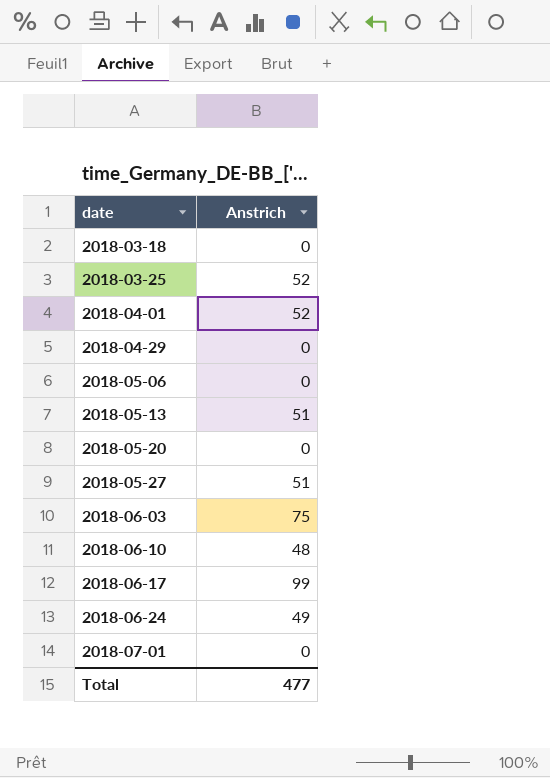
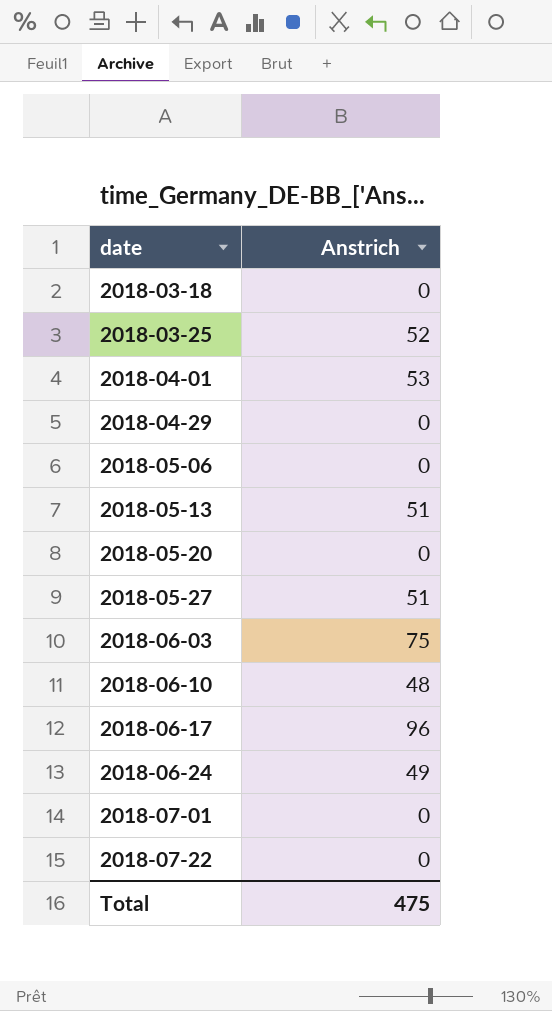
2018-04-01 | Anstrich: 52 -> 53
2018-06-17 | Anstrich: 99 -> 96
row 2018-07-22: none -> 0
Total | Anstrich: 477 -> 475

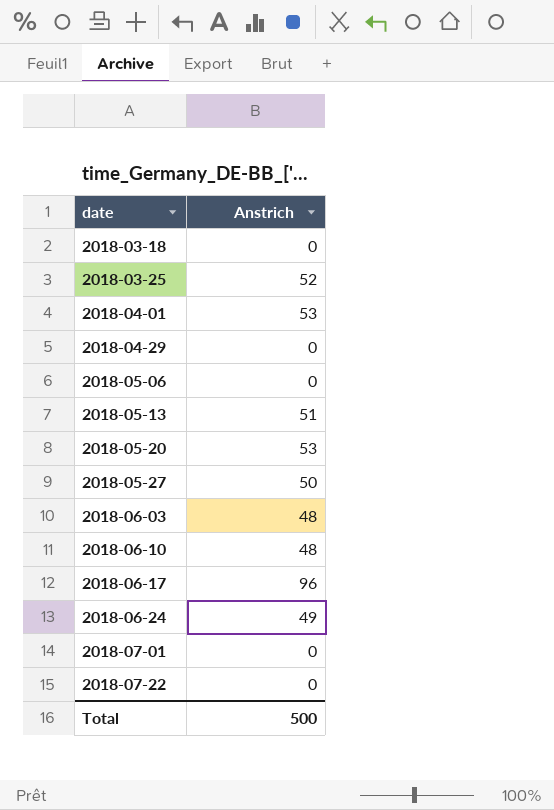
2018-05-20 | Anstrich: 0 -> 53
2018-05-27 | Anstrich: 51 -> 50
2018-06-03 | Anstrich: 75 -> 48
Total | Anstrich: 475 -> 500

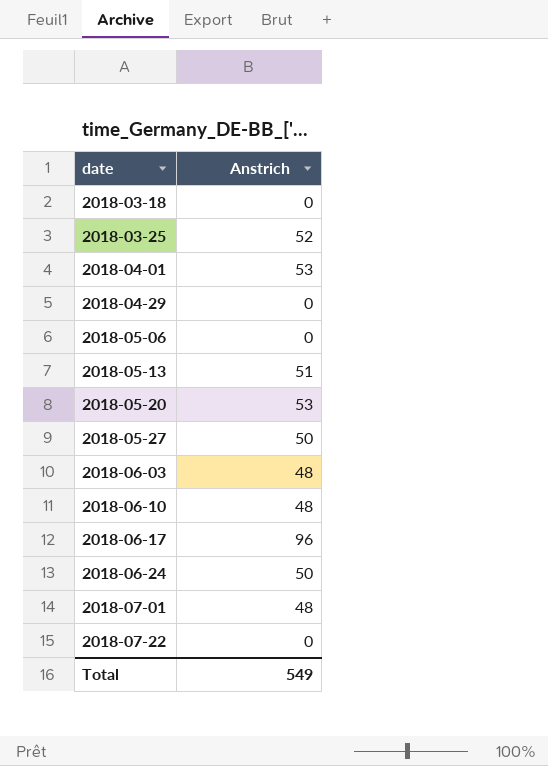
2018-06-24 | Anstrich: 49 -> 50
2018-07-01 | Anstrich: 0 -> 48
Total | Anstrich: 500 -> 549

